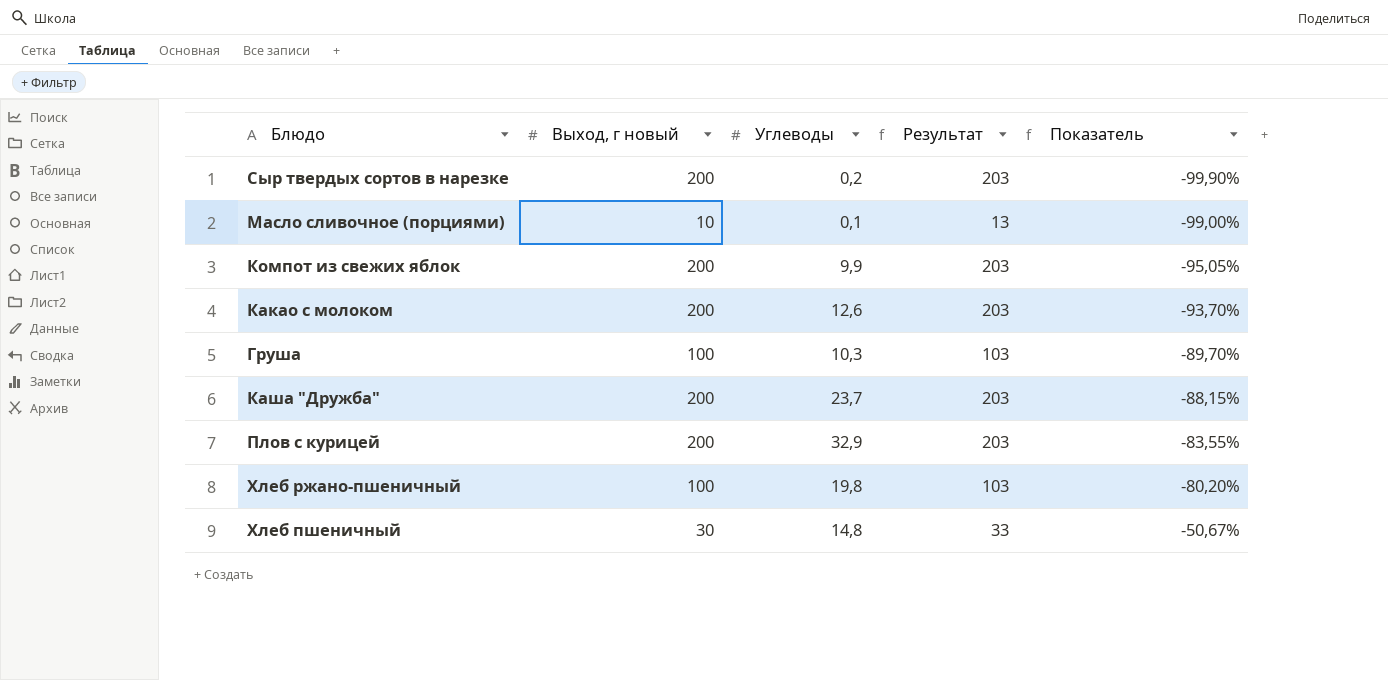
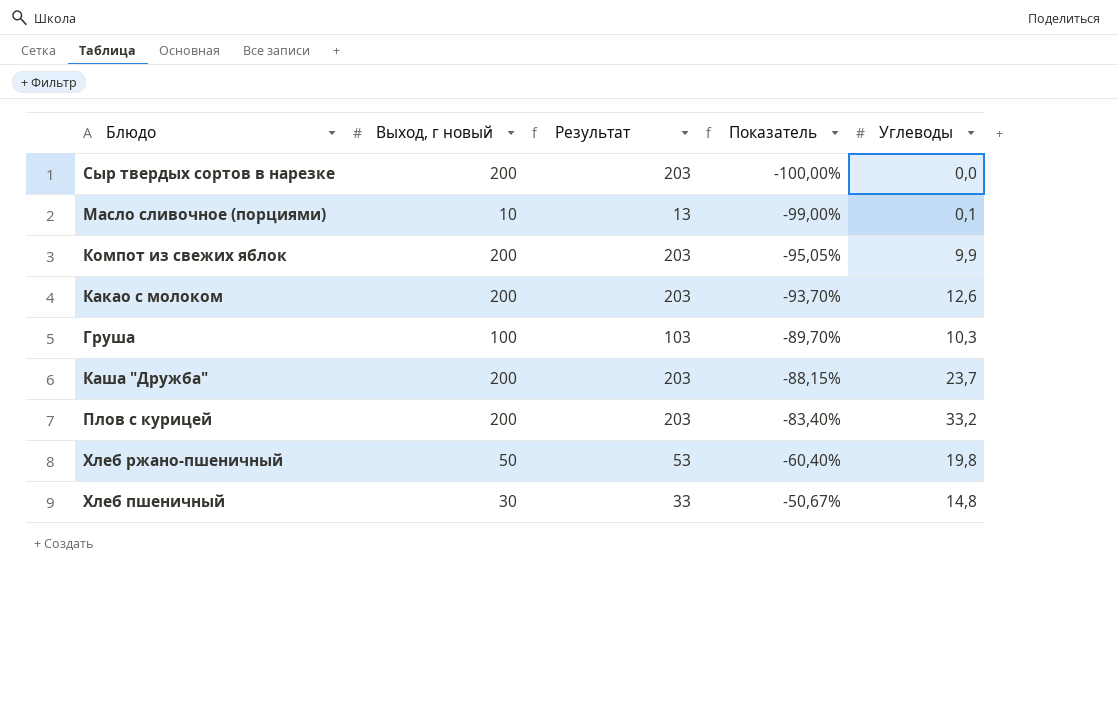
column Углеводы | position: 3 -> 5
Сыр твердых сортов в нарезке | Показатель: -99,90% -> -100,00%
Сыр твердых сортов в нарезке | Углеводы: 0,2 -> 0,0
Плов с курицей | Показатель: -83,55% -> -83,40%
Плов с курицей | Углеводы: 32,9 -> 33,2
Хлеб ржано-пшеничный | Выход, г новый: 100 -> 50
Хлеб ржано-пшеничный | Результат: 103 -> 53
Хлеб ржано-пшеничный | Показатель: -80,20% -> -60,40%

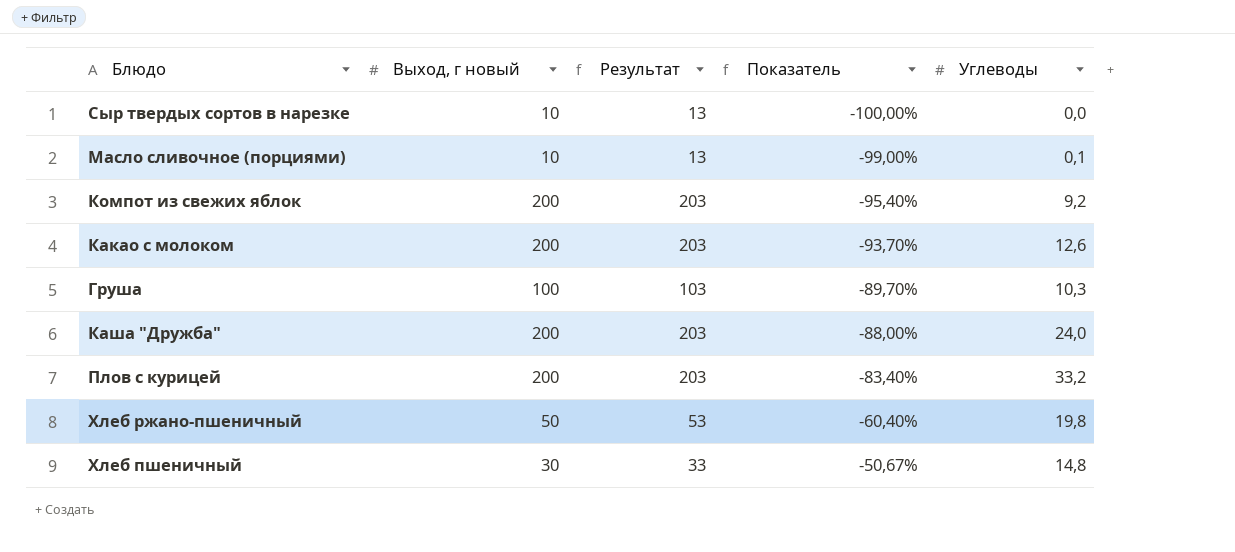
Сыр твердых сортов в нарезке | Выход, г новый: 200 -> 10
Сыр твердых сортов в нарезке | Результат: 203 -> 13
Компот из свежих яблок | Показатель: -95,05% -> -95,40%
Компот из свежих яблок | Углеводы: 9,9 -> 9,2
Каша "Дружба" | Показатель: -88,15% -> -88,00%
Каша "Дружба" | Углеводы: 23,7 -> 24,0

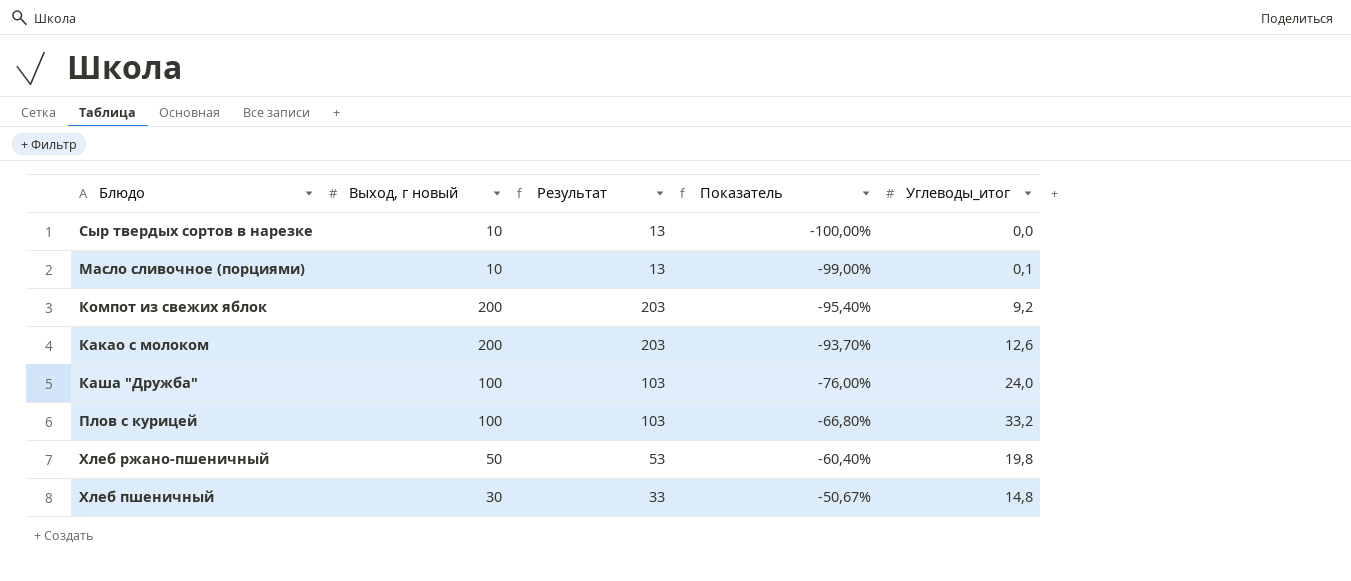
column name: Углеводы -> Углеводы_итог
row Груша: 100 | 103 | -89,70% | 10,3 -> none
Каша "Дружба" | Выход, г новый: 200 -> 100
Каша "Дружба" | Результат: 203 -> 103
Каша "Дружба" | Показатель: -88,00% -> -76,00%
Плов с курицей | Выход, г новый: 200 -> 100
Плов с курицей | Результат: 203 -> 103
Плов с курицей | Показатель: -83,40% -> -66,80%

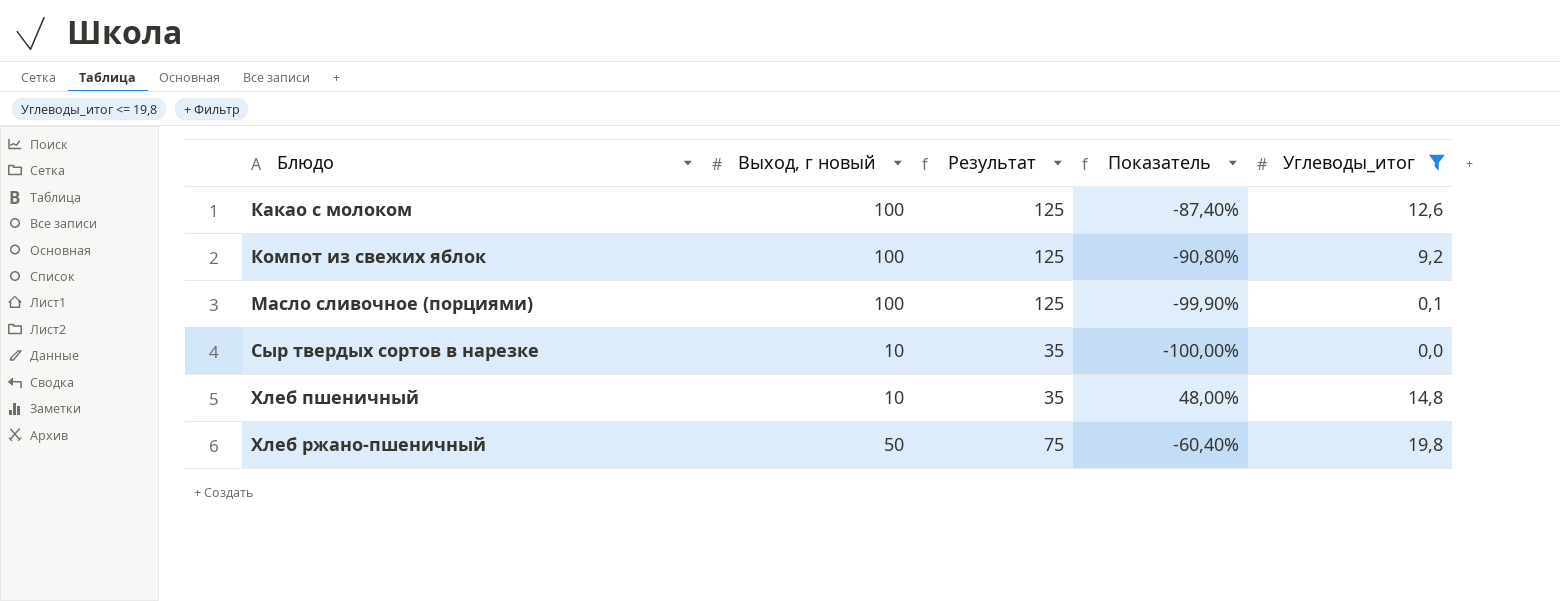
filter: none -> Углеводы_итог <= 19,8
row order: Показатель ascending -> Блюдо ascending
column Результат | formula: [Выход, г новый] + 3 -> [Выход, г новый] + 25
Какао с молоком | Выход, г новый: 200 -> 100
Какао с молоком | Показатель: -93,70% -> -87,40%
Компот из свежих яблок | Выход, г новый: 200 -> 100
Компот из свежих яблок | Показатель: -95,40% -> -90,80%
Масло сливочное (порциями) | Выход, г новый: 10 -> 100
Масло сливочное (порциями) | Показатель: -99,00% -> -99,90%
Хлеб пшеничный | Выход, г новый: 30 -> 10
Хлеб пшеничный | Показатель: -50,67% -> 48,00%

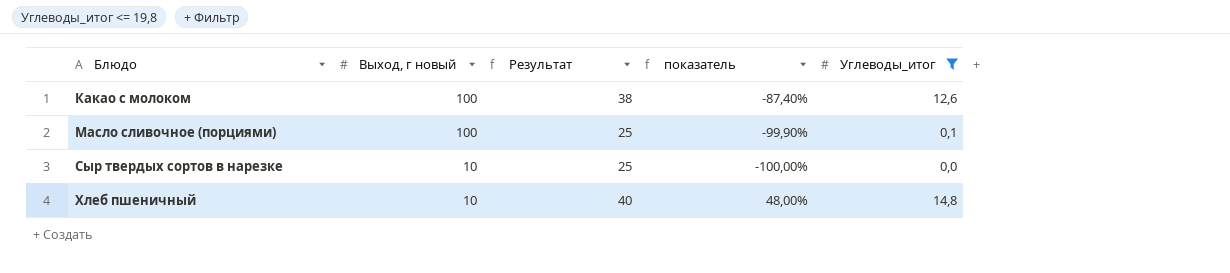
column Результат | formula: [Выход, г новый] + 25 -> [Углеводы_итог] + 25
column name: Показатель -> показатель
row Компот из свежих яблок: 100 | 125 | -90,80% | 9,2 -> none
row Хлеб ржано-пшеничный: 50 | 75 | -60,40% | 19,8 -> none

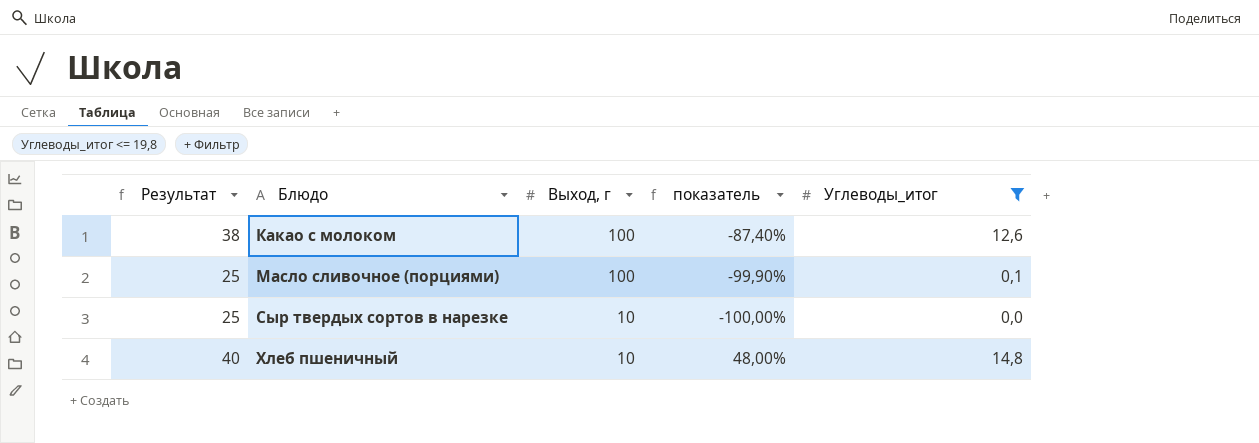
column Результат | position: 3 -> 1
column name: Выход, г новый -> Выход, г

